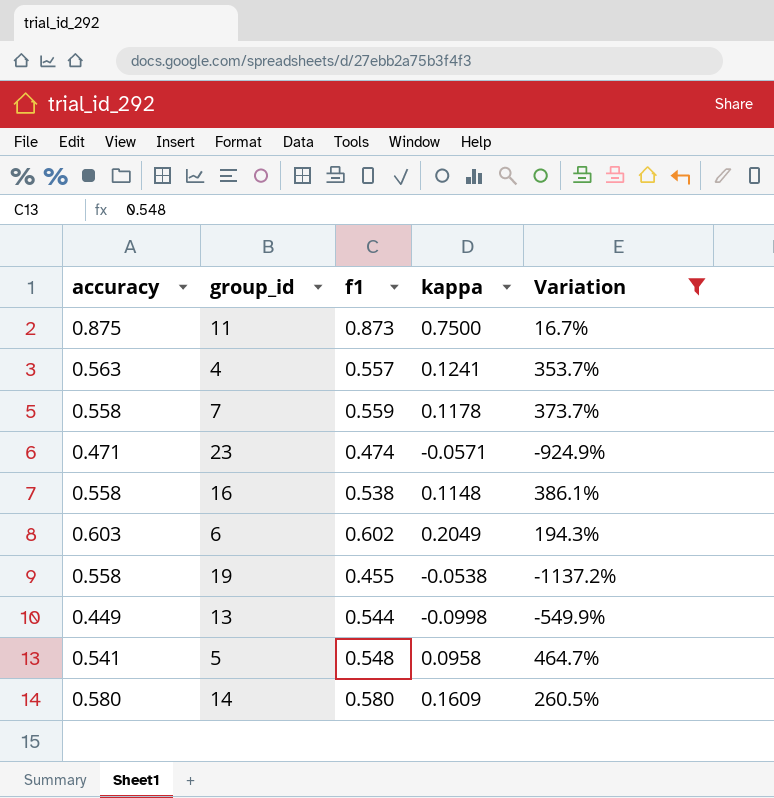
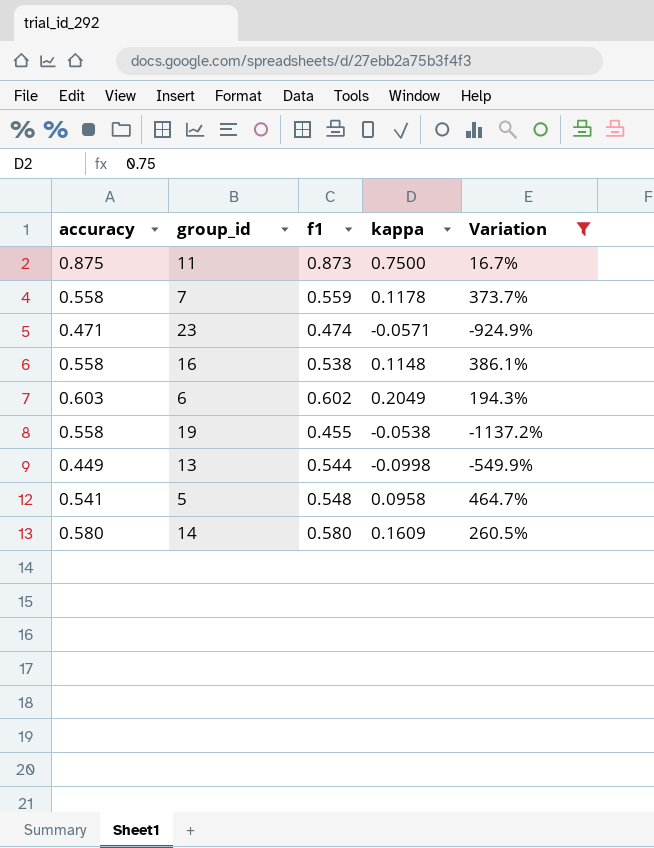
row 4: 0.563 | 0.557 | 0.1241 | 353.7% -> none

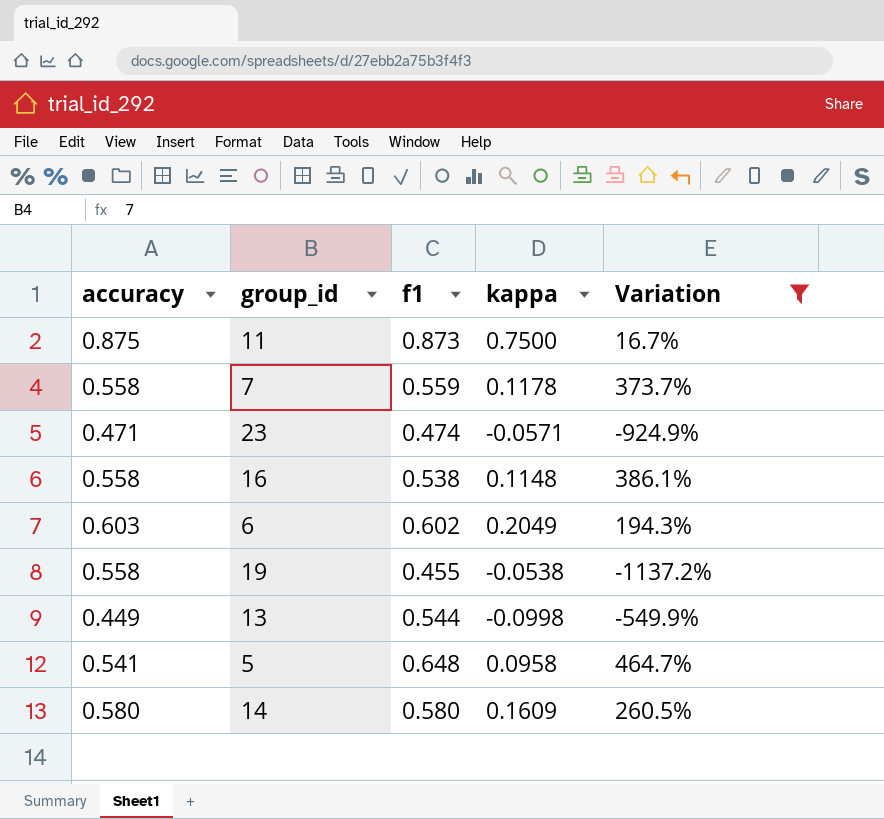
5 | f1: 0.548 -> 0.648

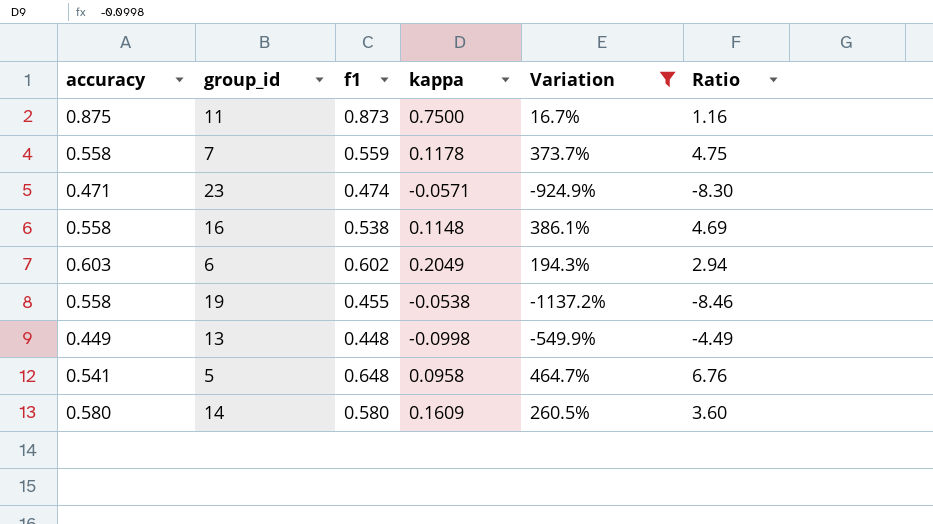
column Ratio | formula: none -> [f1] / [kappa]
13 | f1: 0.544 -> 0.448

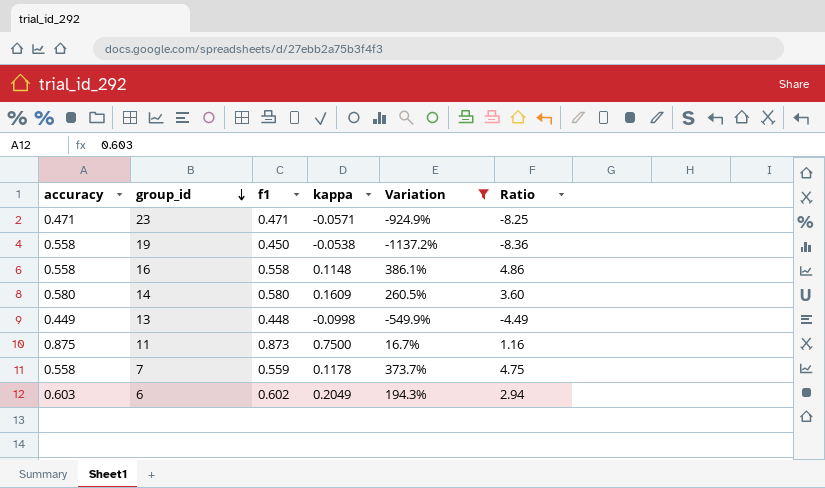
row order: none -> group_id descending
row 5: 0.541 | 0.648 | 0.0958 | 464.7% | 6.76 -> none
23 | f1: 0.474 -> 0.471
23 | Ratio: -8.30 -> -8.25
19 | f1: 0.455 -> 0.450
19 | Ratio: -8.46 -> -8.36
16 | f1: 0.538 -> 0.558
16 | Ratio: 4.69 -> 4.86

